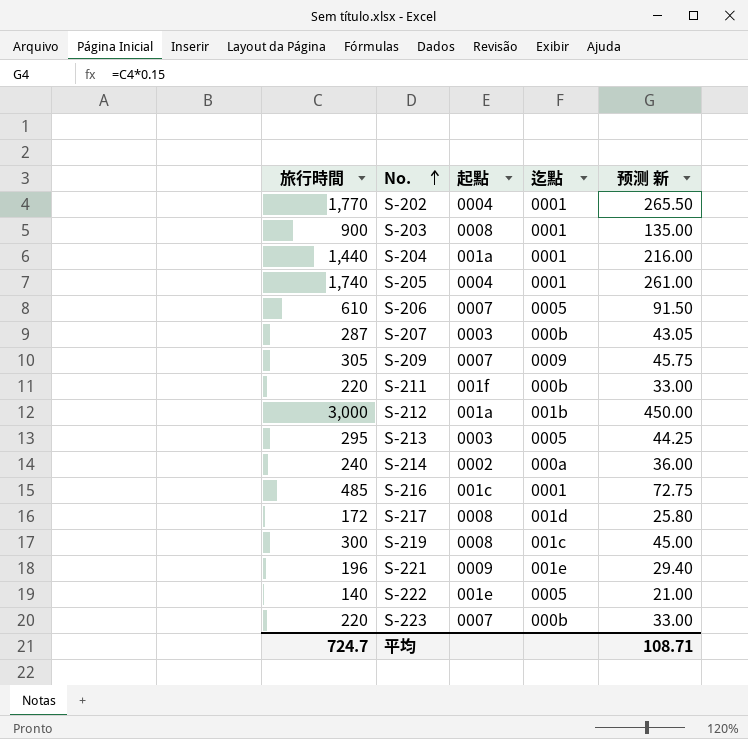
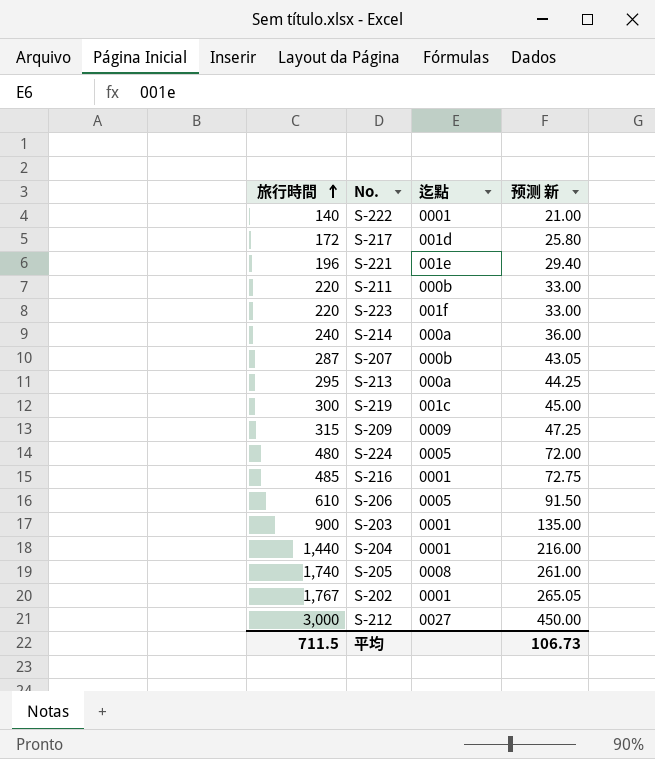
row order: No. ascending -> 旅行時間 ascending
column 起點 | position: 3 -> none
S-222 | 迄點: 0005 -> 0001
S-223 | 迄點: 000b -> 001f
S-213 | 迄點: 0005 -> 000a
S-209 | 旅行時間: 305 -> 315
S-209 | 预测 新: 45.75 -> 47.25
row S-224: none -> 480 | 0005 | 72.00
S-205 | 迄點: 0001 -> 0008
S-202 | 旅行時間: 1,770 -> 1,767
S-202 | 预测 新: 265.50 -> 265.05
S-212 | 迄點: 001b -> 0027
平均 | 旅行時間: 724.7 -> 711.5
平均 | 预测 新: 108.71 -> 106.73

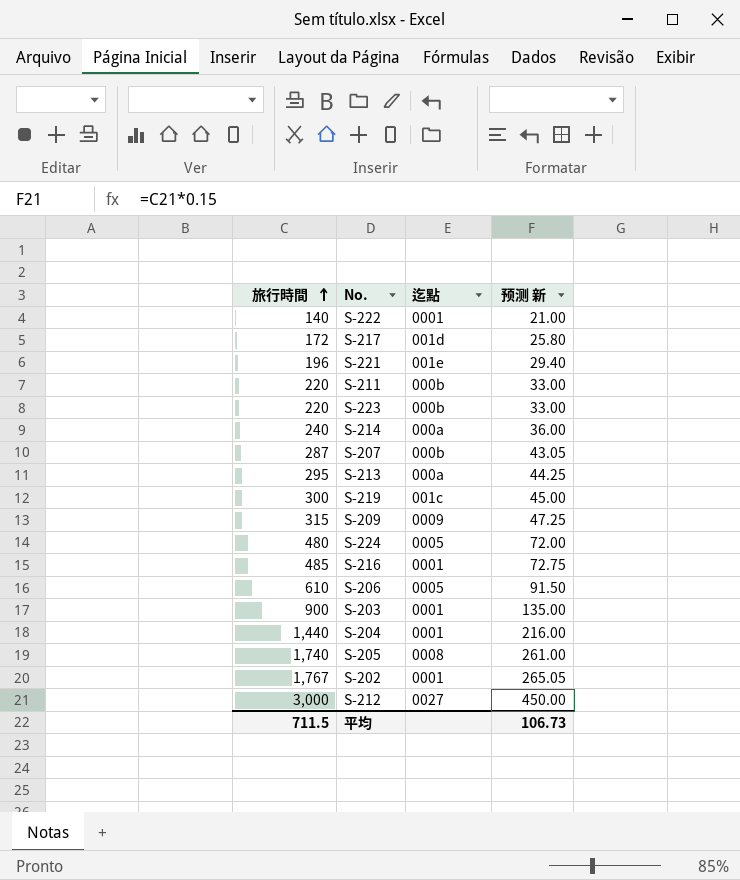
S-223 | 迄點: 001f -> 000b

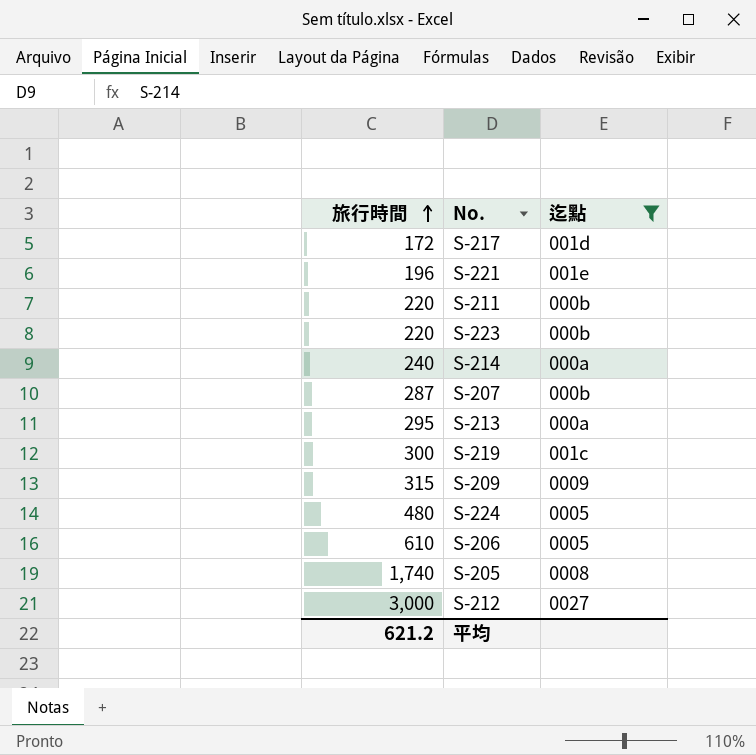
filter: none -> 迄點 != 0001
column 预测 新 | formula: [旅行時間] * 0.15 -> none
平均 | 旅行時間: 711.5 -> 621.2

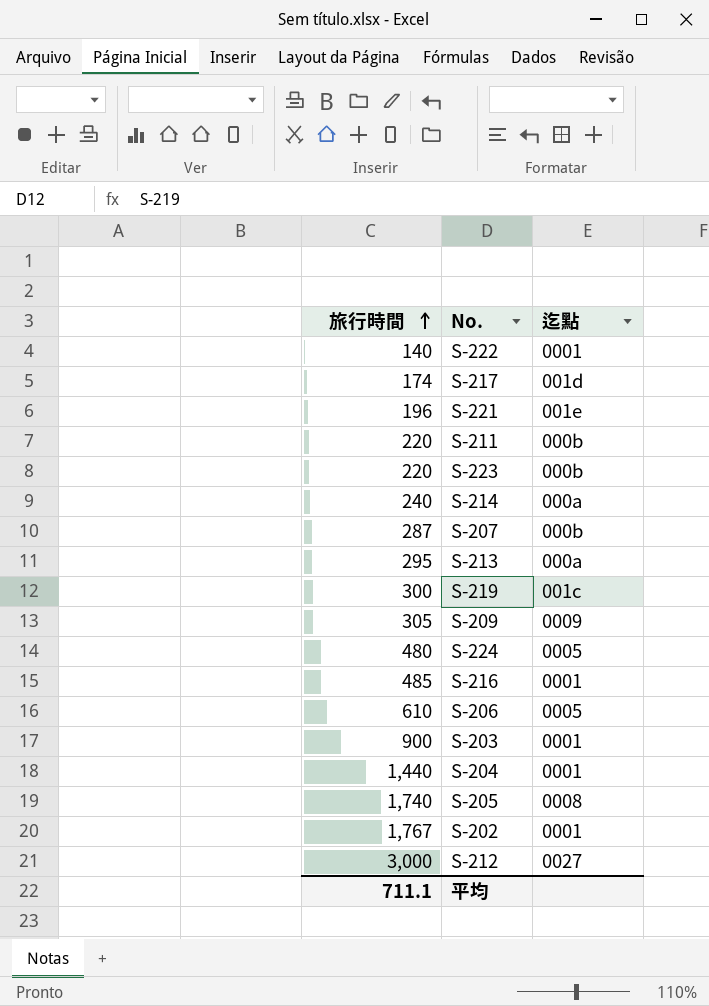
filter: 迄點 != 0001 -> none
S-217 | 旅行時間: 172 -> 174
S-209 | 旅行時間: 315 -> 305
平均 | 旅行時間: 621.2 -> 711.1

